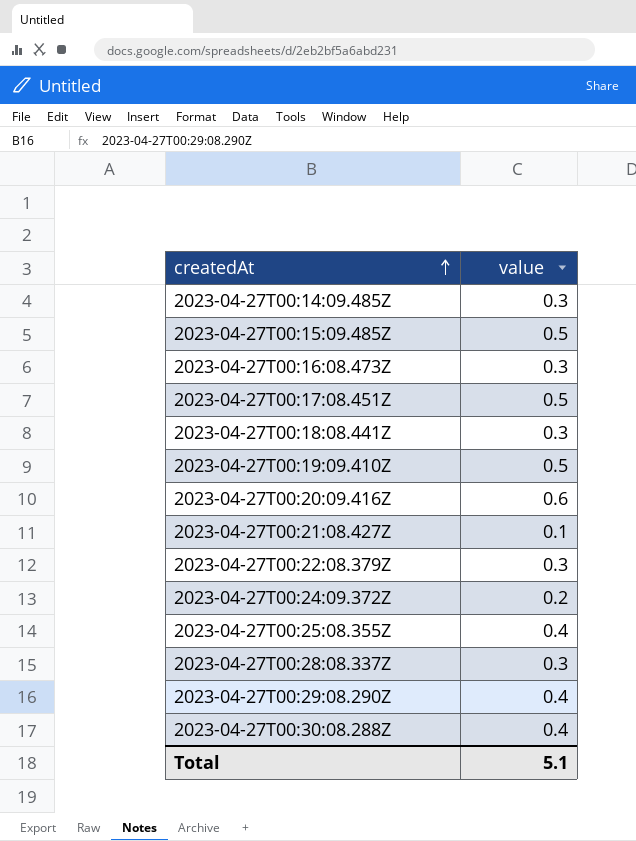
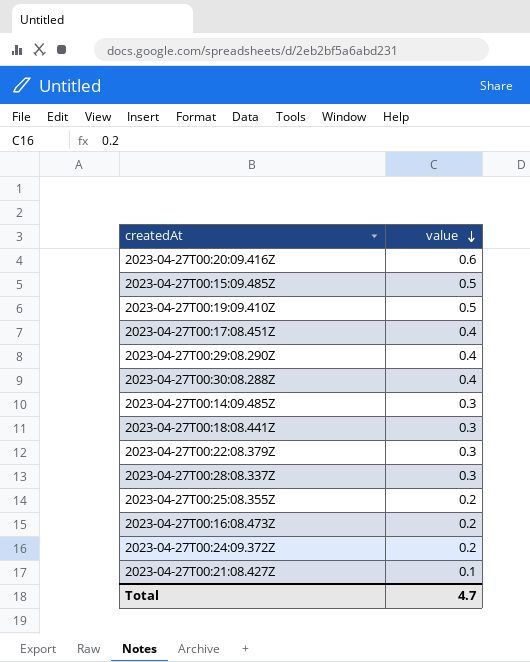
row order: createdAt ascending -> value descending
2023-04-27T00:17:08.451Z | value: 0.5 -> 0.4
2023-04-27T00:25:08.355Z | value: 0.4 -> 0.2
2023-04-27T00:16:08.473Z | value: 0.3 -> 0.2
Total | value: 5.1 -> 4.7

